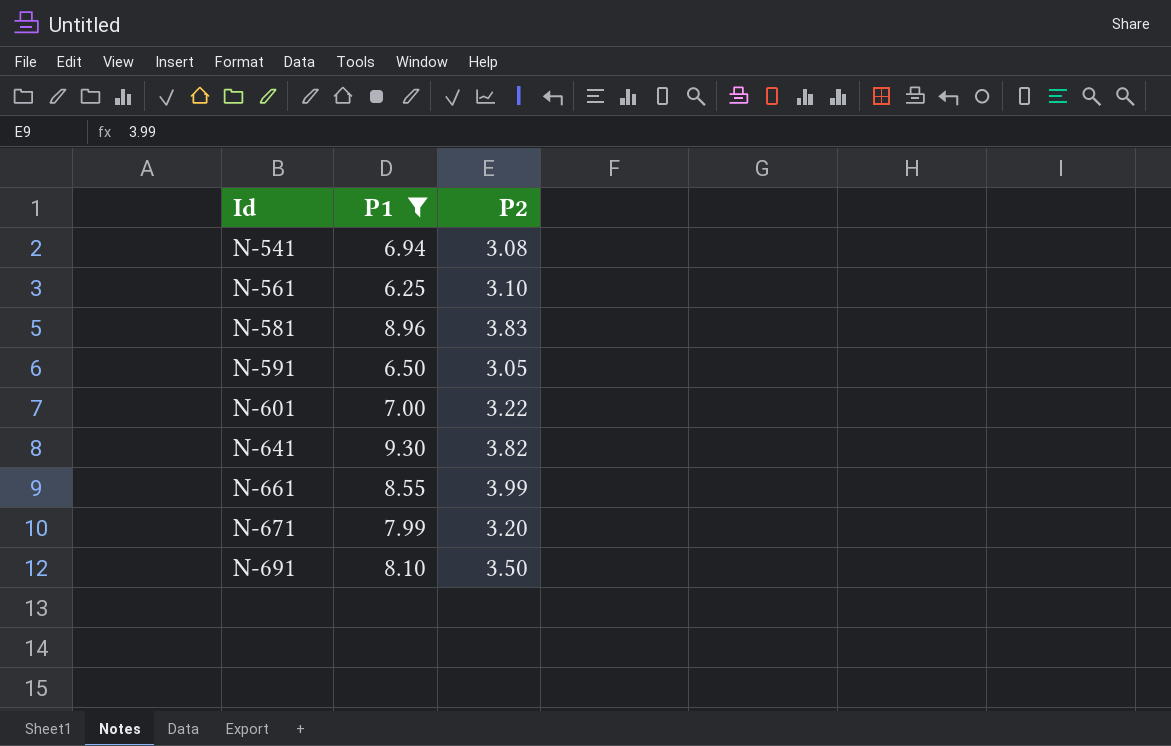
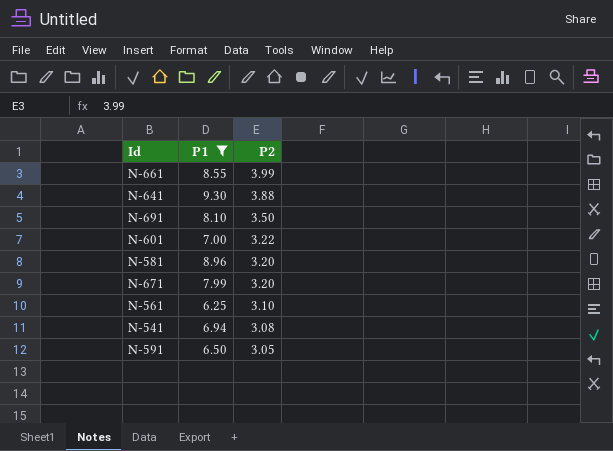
row order: Id ascending -> P2 descending
N-641 | P2: 3.82 -> 3.88
N-581 | P2: 3.83 -> 3.20

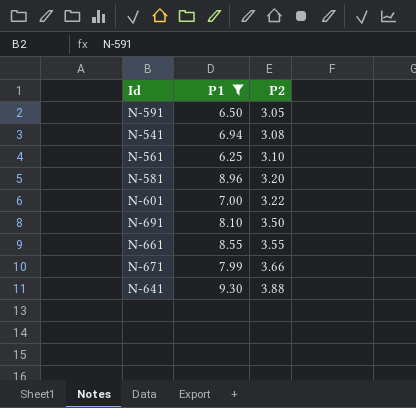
row order: P2 descending -> P2 ascending
N-661 | P2: 3.99 -> 3.55
N-671 | P2: 3.20 -> 3.66

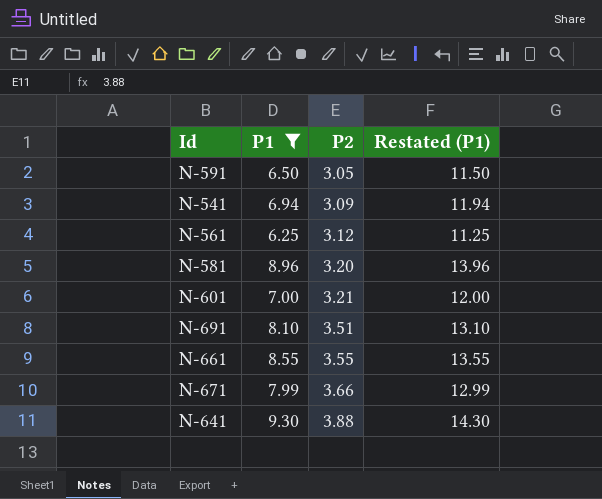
column Restated (P1) | formula: none -> [P1] + 5
N-541 | P2: 3.08 -> 3.09
N-561 | P2: 3.10 -> 3.12
N-601 | P2: 3.22 -> 3.21
N-691 | P2: 3.50 -> 3.51

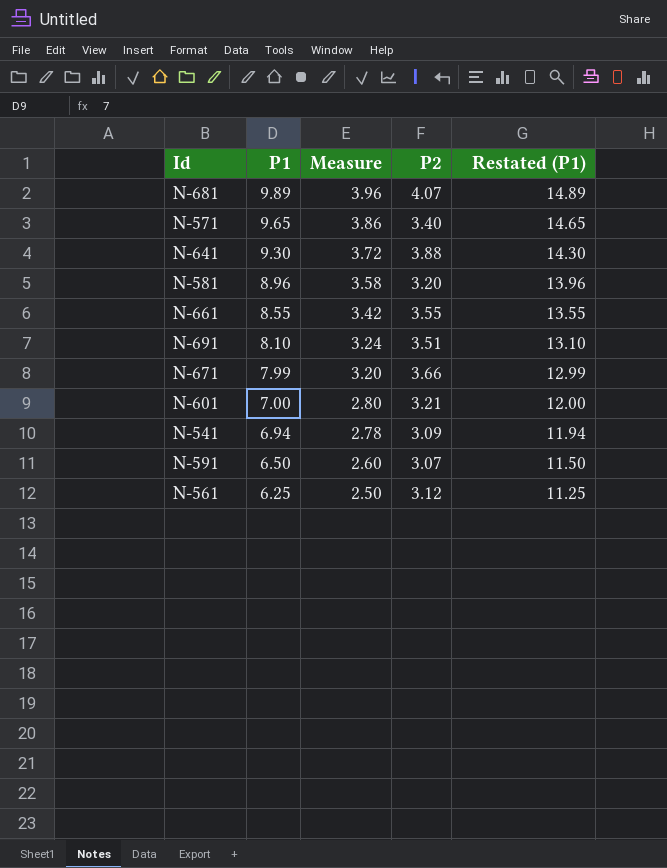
filter: P1 <= 9.30 -> none
row order: P2 ascending -> P1 descending
column Measure | formula: none -> [P1] * 0.4
N-591 | P2: 3.05 -> 3.07

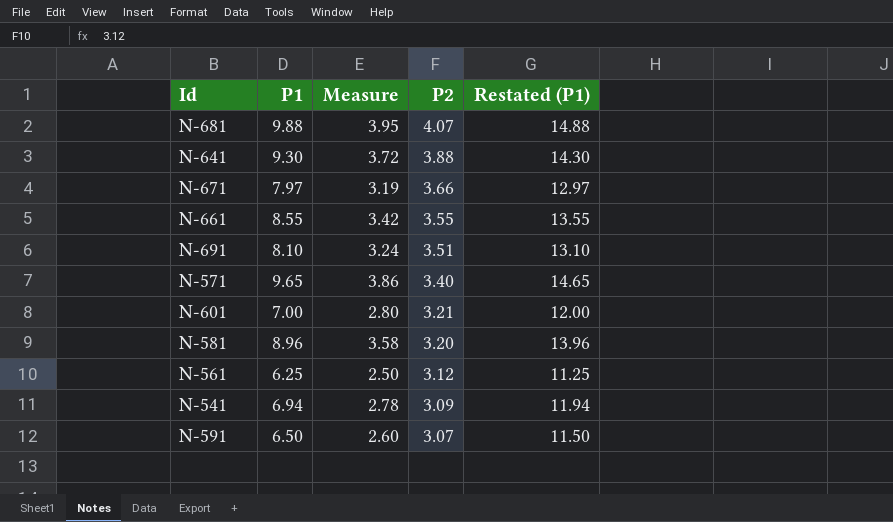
row order: P1 descending -> P2 descending
N-681 | P1: 9.89 -> 9.88
N-681 | Measure: 3.96 -> 3.95
N-681 | Restated (P1): 14.89 -> 14.88
N-671 | P1: 7.99 -> 7.97
N-671 | Measure: 3.20 -> 3.19
N-671 | Restated (P1): 12.99 -> 12.97

